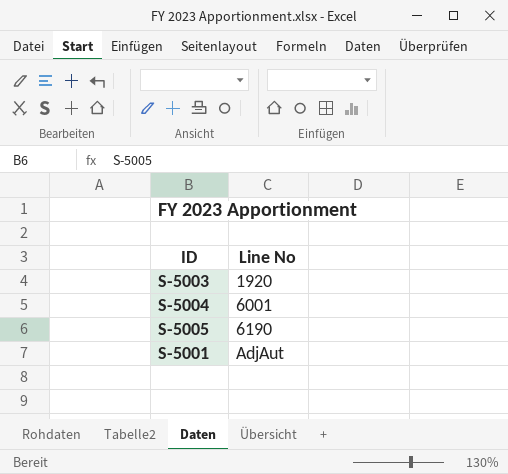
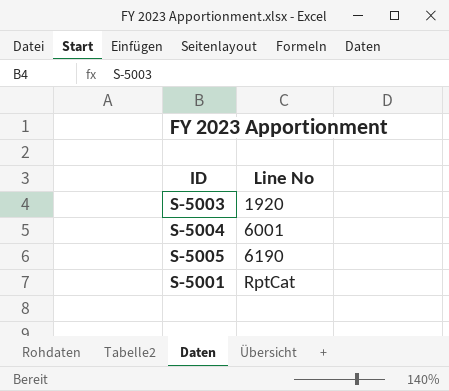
S-5001 | Line No: AdjAut -> RptCat

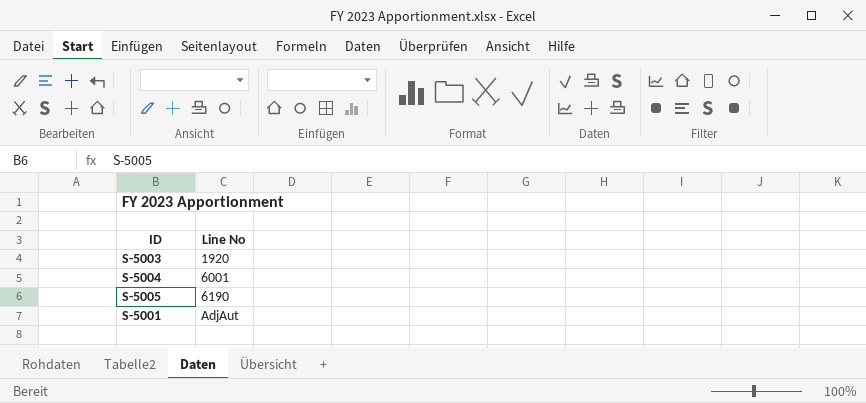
S-5001 | Line No: RptCat -> AdjAut

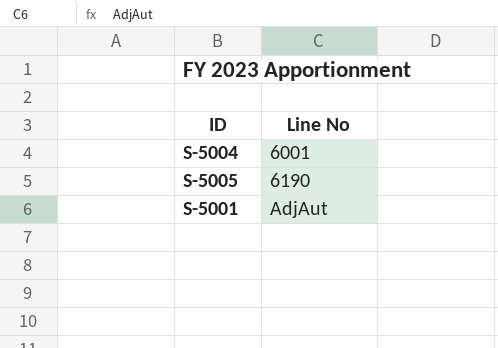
row S-5003: 1920 -> none

